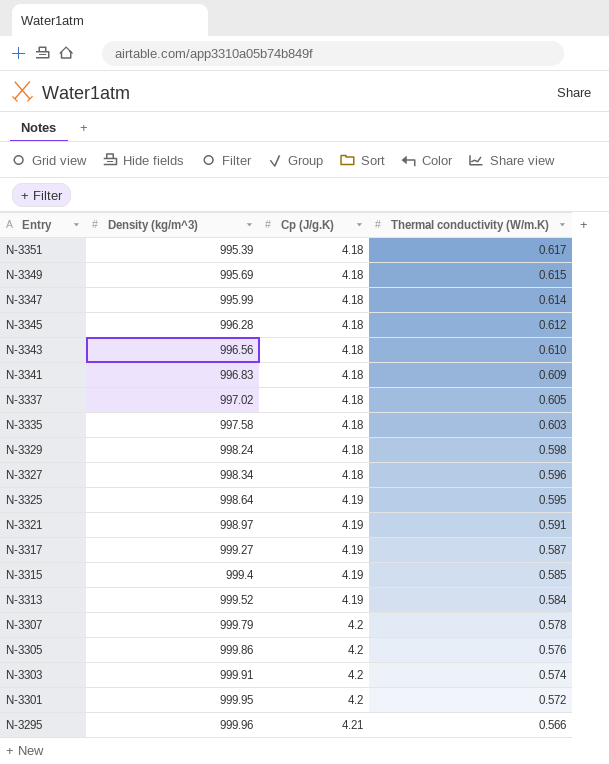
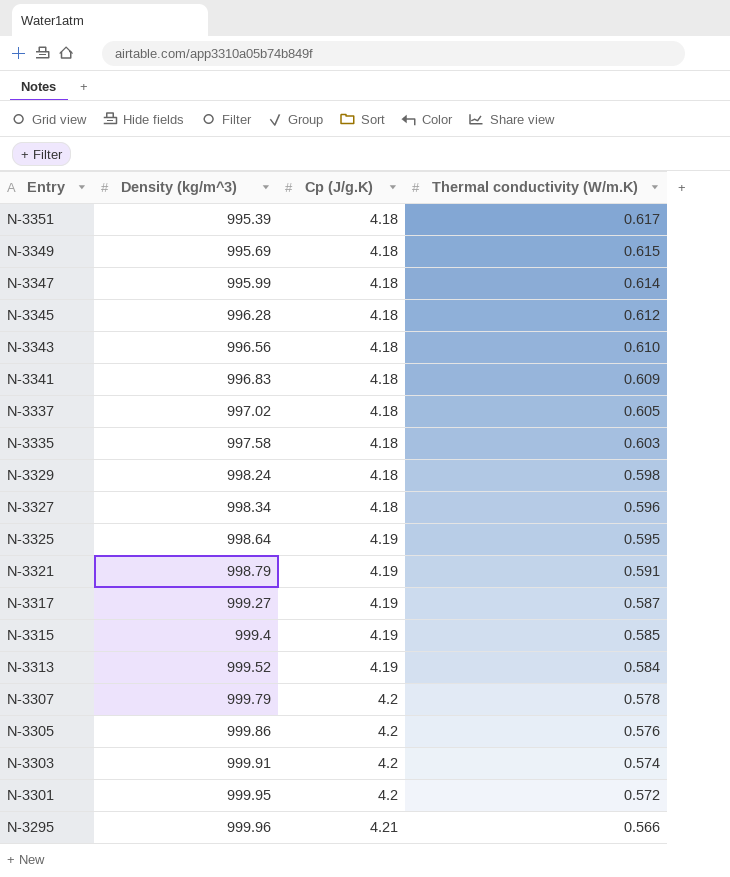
N-3321 | Density (kg/m^3): 998.97 -> 998.79

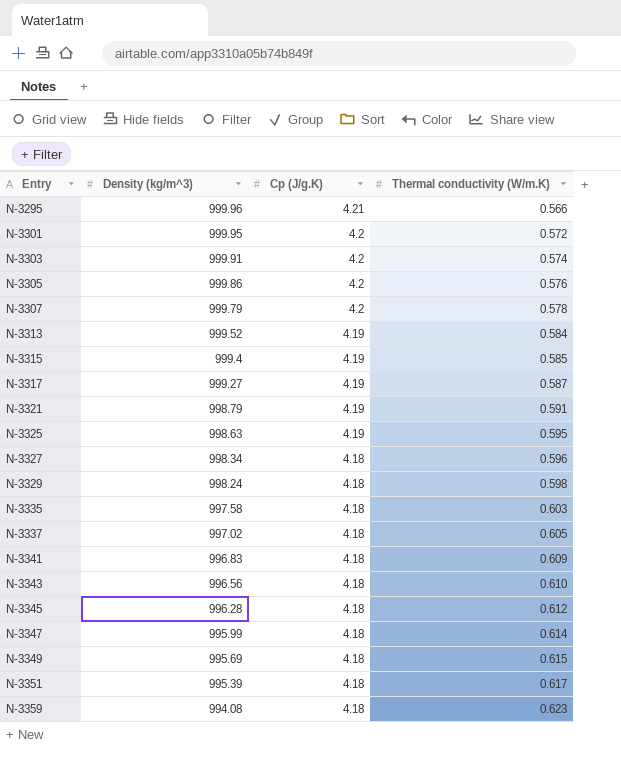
row order: Entry descending -> Entry ascending
N-3325 | Density (kg/m^3): 998.64 -> 998.63
row N-3359: none -> 994.08 | 4.18 | 0.623

